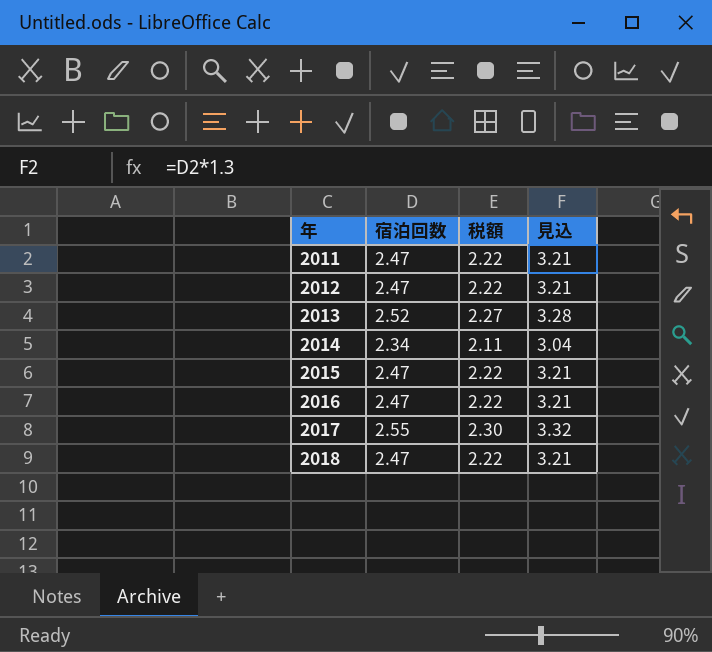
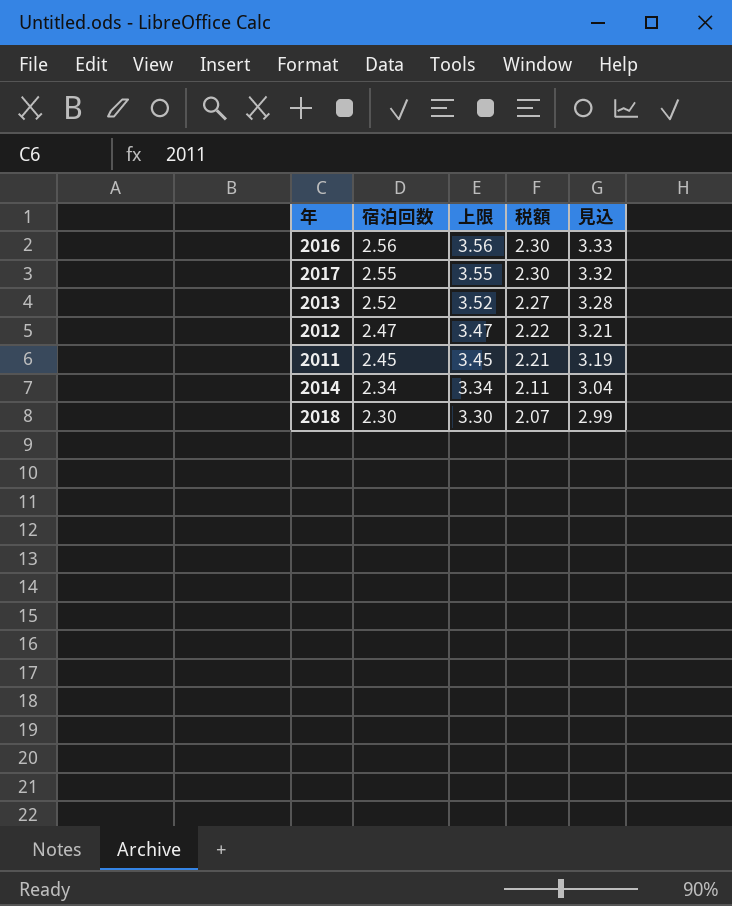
row order: 年 ascending -> 宿泊回数 descending
column 上限 | formula: none -> [宿泊回数] + 1
row 2015: 2.47 | 2.22 | 3.21 -> none
2016 | 宿泊回数: 2.47 -> 2.56
2016 | 税額: 2.22 -> 2.30
2016 | 見込: 3.21 -> 3.33
2011 | 宿泊回数: 2.47 -> 2.45
2011 | 税額: 2.22 -> 2.21
2011 | 見込: 3.21 -> 3.19
2018 | 宿泊回数: 2.47 -> 2.30
2018 | 税額: 2.22 -> 2.07
2018 | 見込: 3.21 -> 2.99

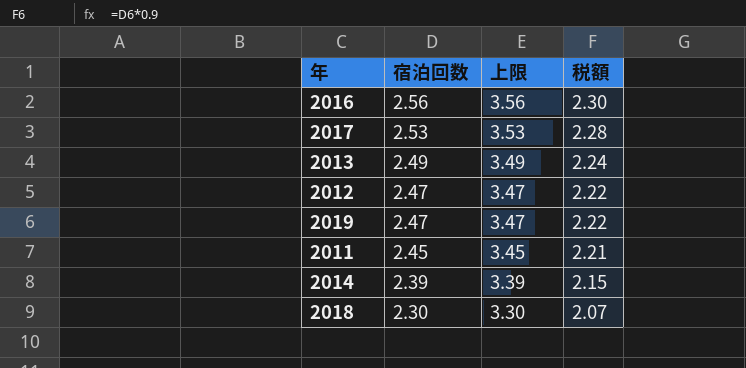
column 見込 | formula: [宿泊回数] * 1.3 -> none
2017 | 宿泊回数: 2.55 -> 2.53
2017 | 上限: 3.55 -> 3.53
2017 | 税額: 2.30 -> 2.28
2013 | 宿泊回数: 2.52 -> 2.49
2013 | 上限: 3.52 -> 3.49
2013 | 税額: 2.27 -> 2.24
row 2019: none -> 2.47 | 3.47 | 2.22
2014 | 宿泊回数: 2.34 -> 2.39
2014 | 上限: 3.34 -> 3.39
2014 | 税額: 2.11 -> 2.15

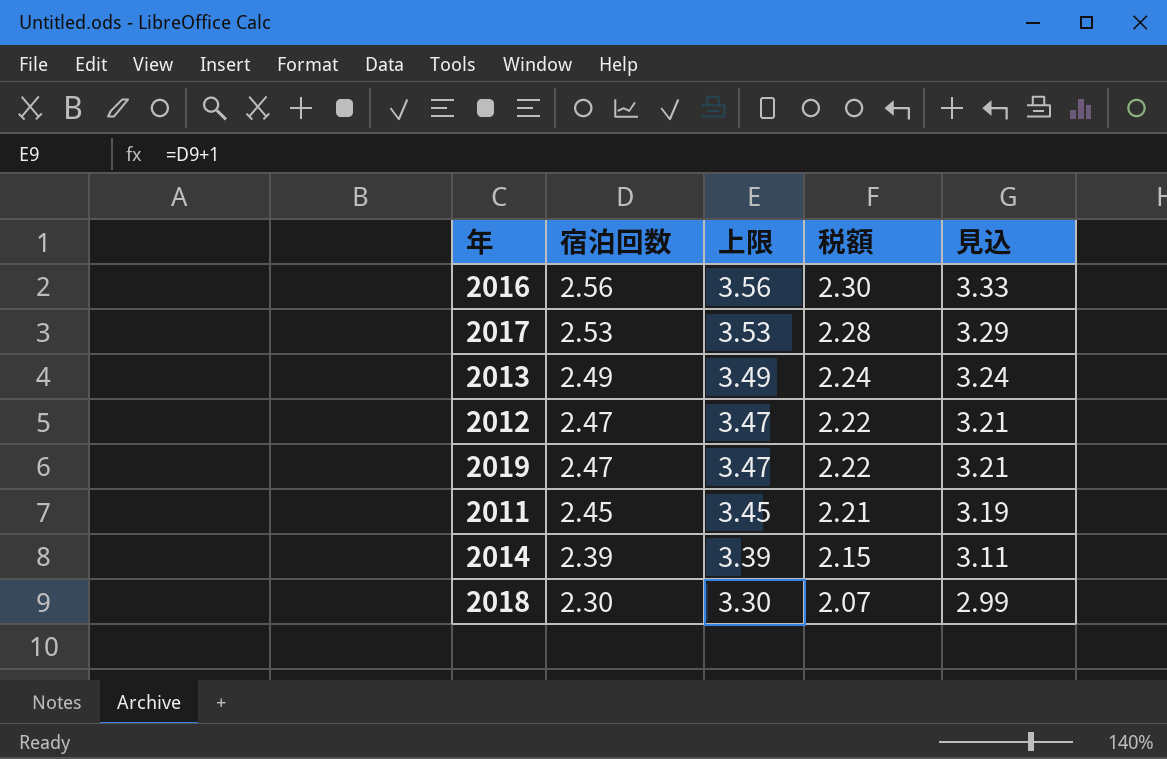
column 見込 | formula: none -> [宿泊回数] * 1.3

